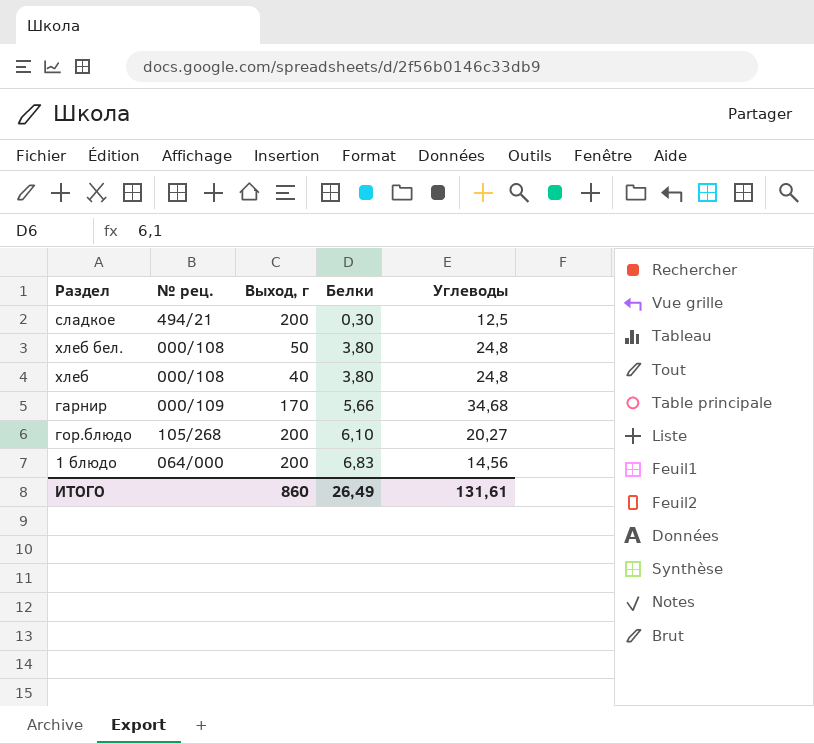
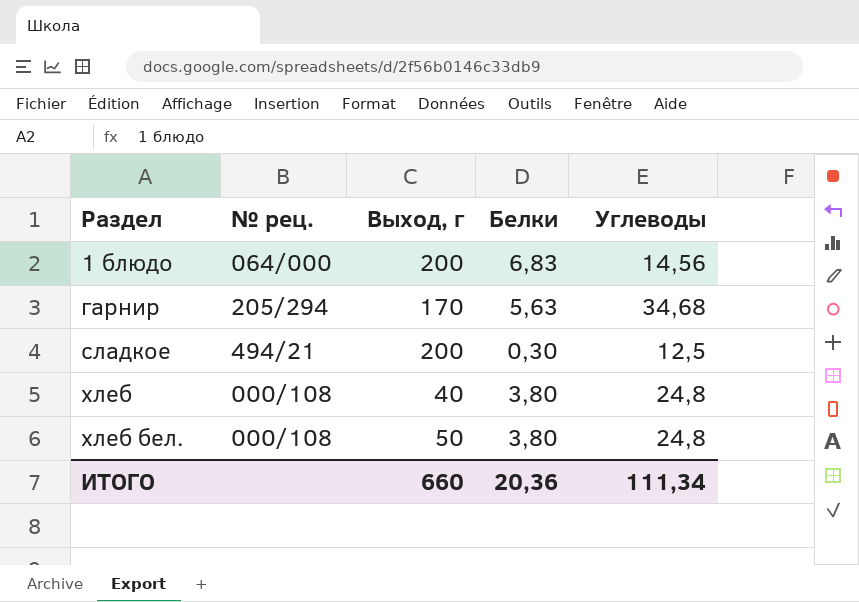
row order: Белки ascending -> Раздел ascending
row гор.блюдо: 105/268 | 200 | 6,10 | 20,27 -> none
гарнир | № рец.: 000/109 -> 205/294
гарнир | Белки: 5,66 -> 5,63
ИТОГО | Выход, г: 860 -> 660
ИТОГО | Белки: 26,49 -> 20,36
ИТОГО | Углеводы: 131,61 -> 111,34

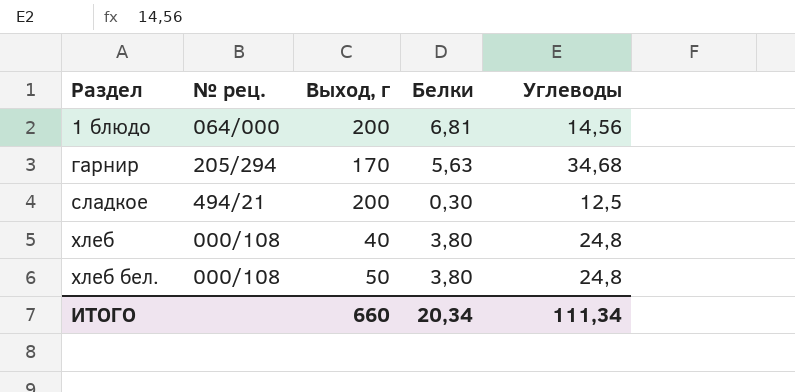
1 блюдо | Белки: 6,83 -> 6,81
ИТОГО | Белки: 20,36 -> 20,34

